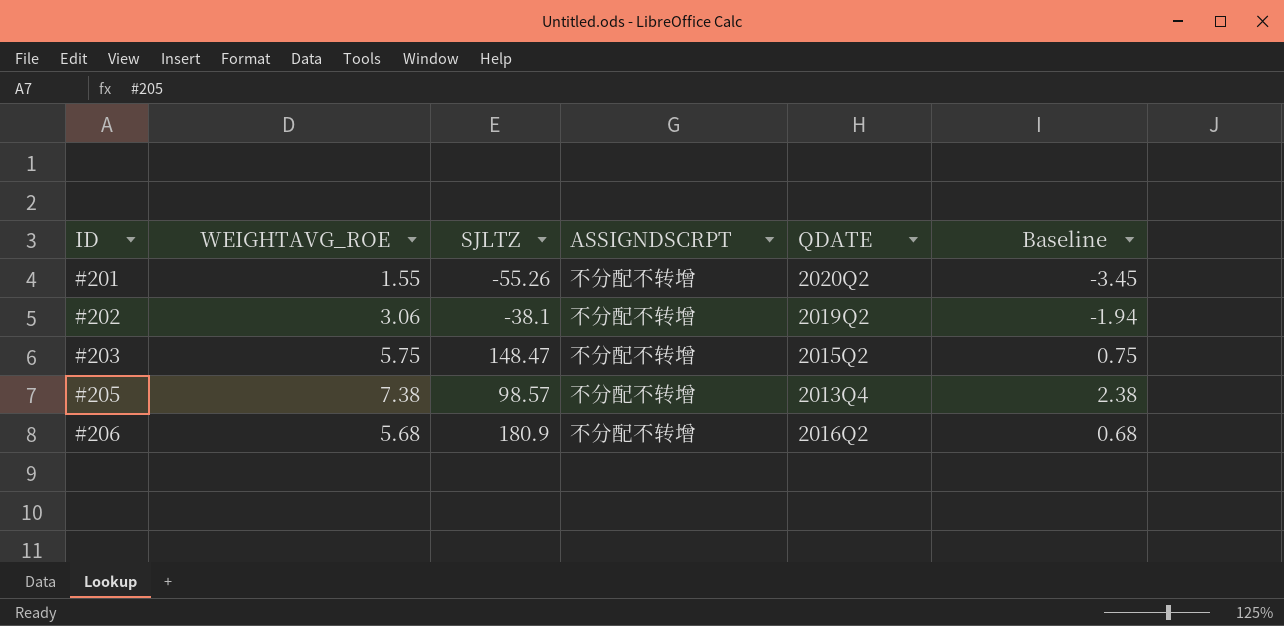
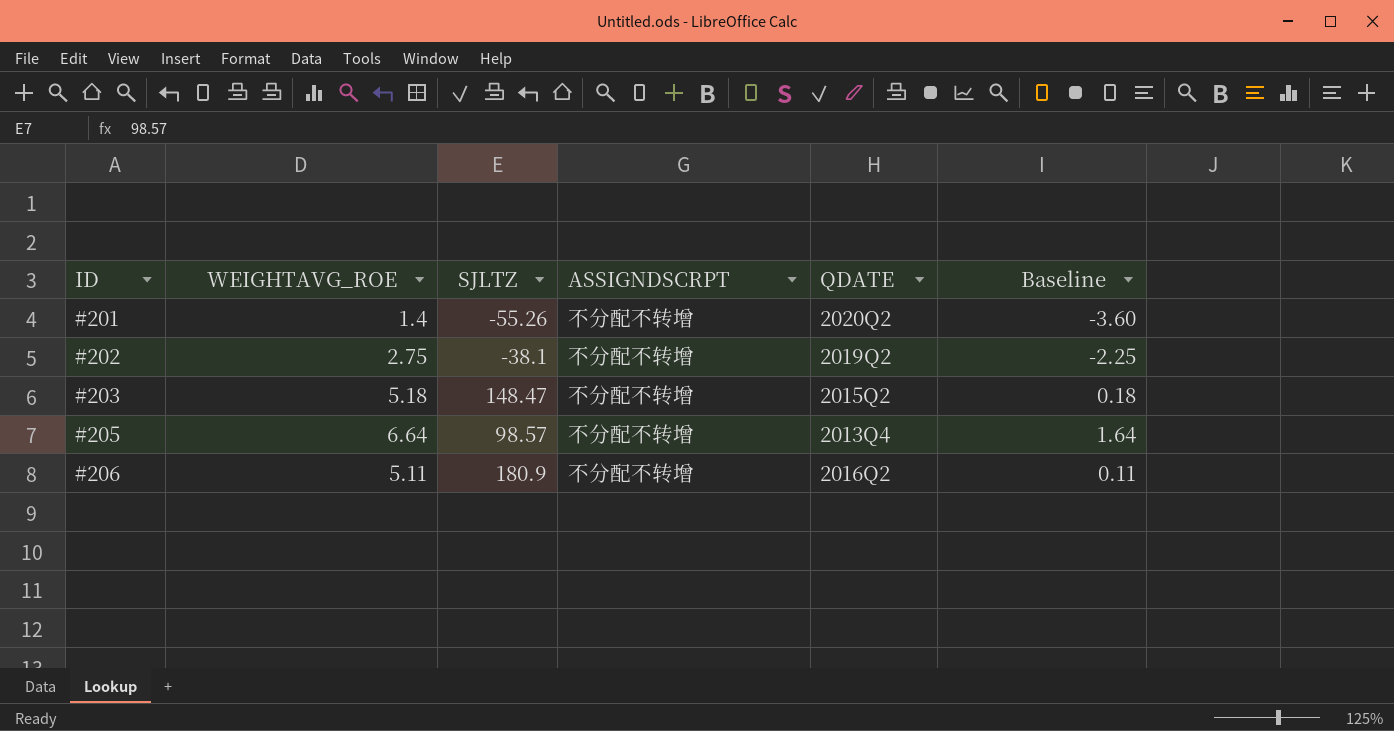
#201 | WEIGHTAVG_ROE: 1.55 -> 1.4
#201 | Baseline: -3.45 -> -3.60
#202 | WEIGHTAVG_ROE: 3.06 -> 2.75
#202 | Baseline: -1.94 -> -2.25
#203 | WEIGHTAVG_ROE: 5.75 -> 5.18
#203 | Baseline: 0.75 -> 0.18
#205 | WEIGHTAVG_ROE: 7.38 -> 6.64
#205 | Baseline: 2.38 -> 1.64
#206 | WEIGHTAVG_ROE: 5.68 -> 5.11
#206 | Baseline: 0.68 -> 0.11

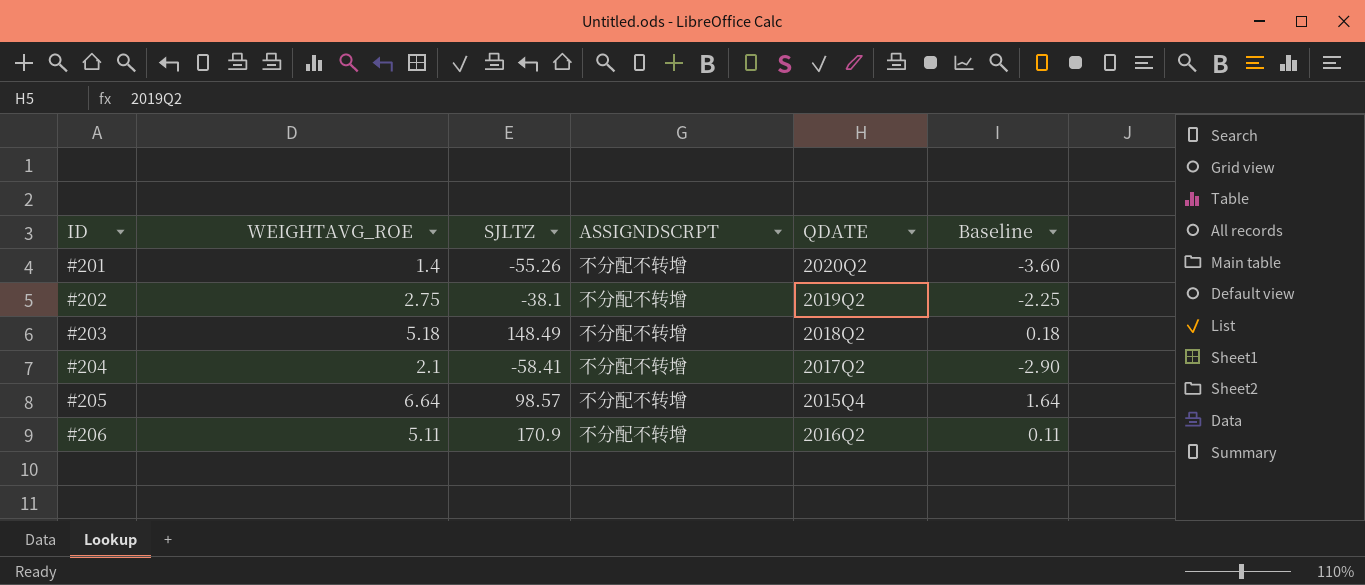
#203 | SJLTZ: 148.47 -> 148.49
#203 | QDATE: 2015Q2 -> 2018Q2
row #204: none -> 2.1 | -58.41 | 不分配不转增 | 2017Q2 | -2.90
#205 | QDATE: 2013Q4 -> 2015Q4
#206 | SJLTZ: 180.9 -> 170.9

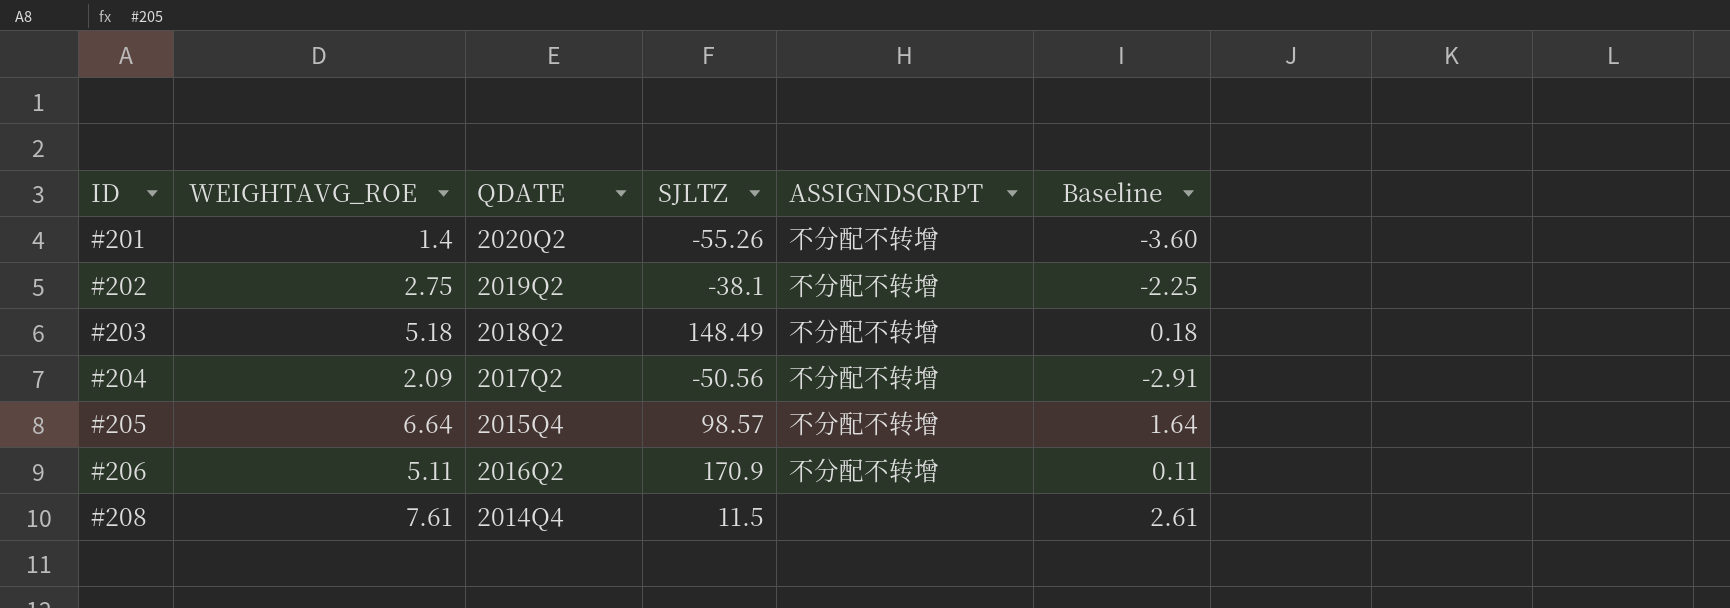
column QDATE | position: 5 -> 3
#204 | WEIGHTAVG_ROE: 2.1 -> 2.09
#204 | SJLTZ: -58.41 -> -50.56
#204 | Baseline: -2.90 -> -2.91
row #208: none -> 7.61 | 2014Q4 | 11.5 | none | 2.61

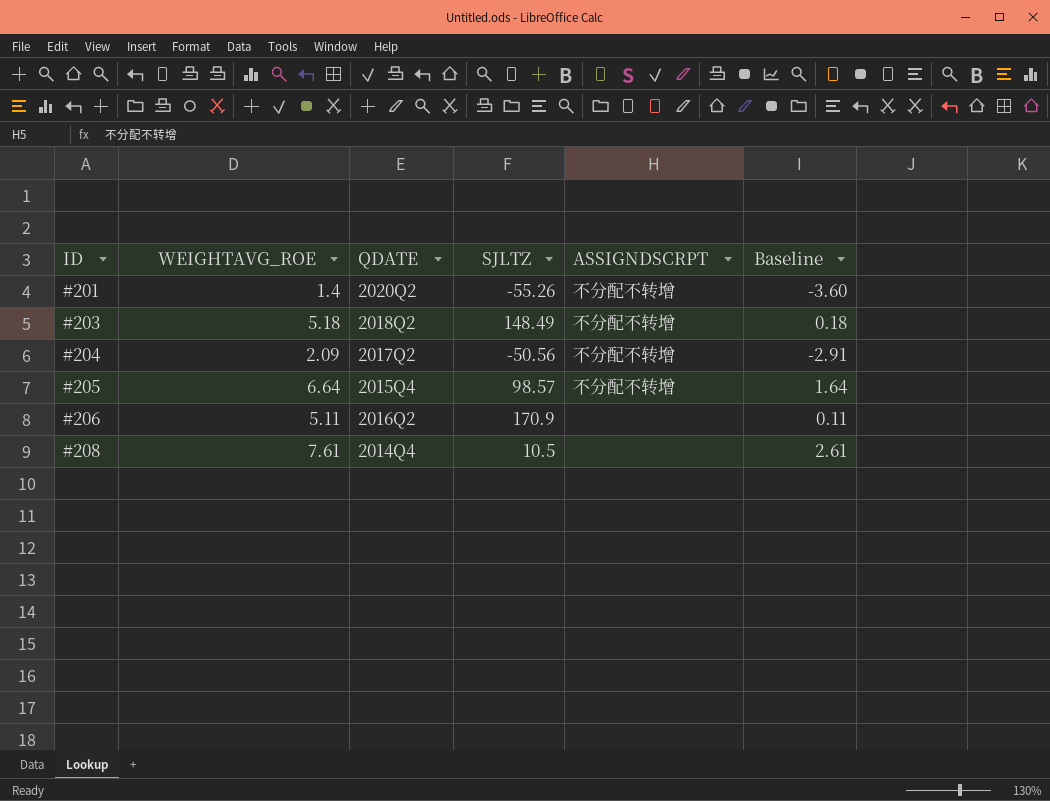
row #202: 2.75 | 2019Q2 | -38.1 | 不分配不转增 | -2.25 -> none
#206 | ASSIGNDSCRPT: 不分配不转增 -> none
#208 | SJLTZ: 11.5 -> 10.5

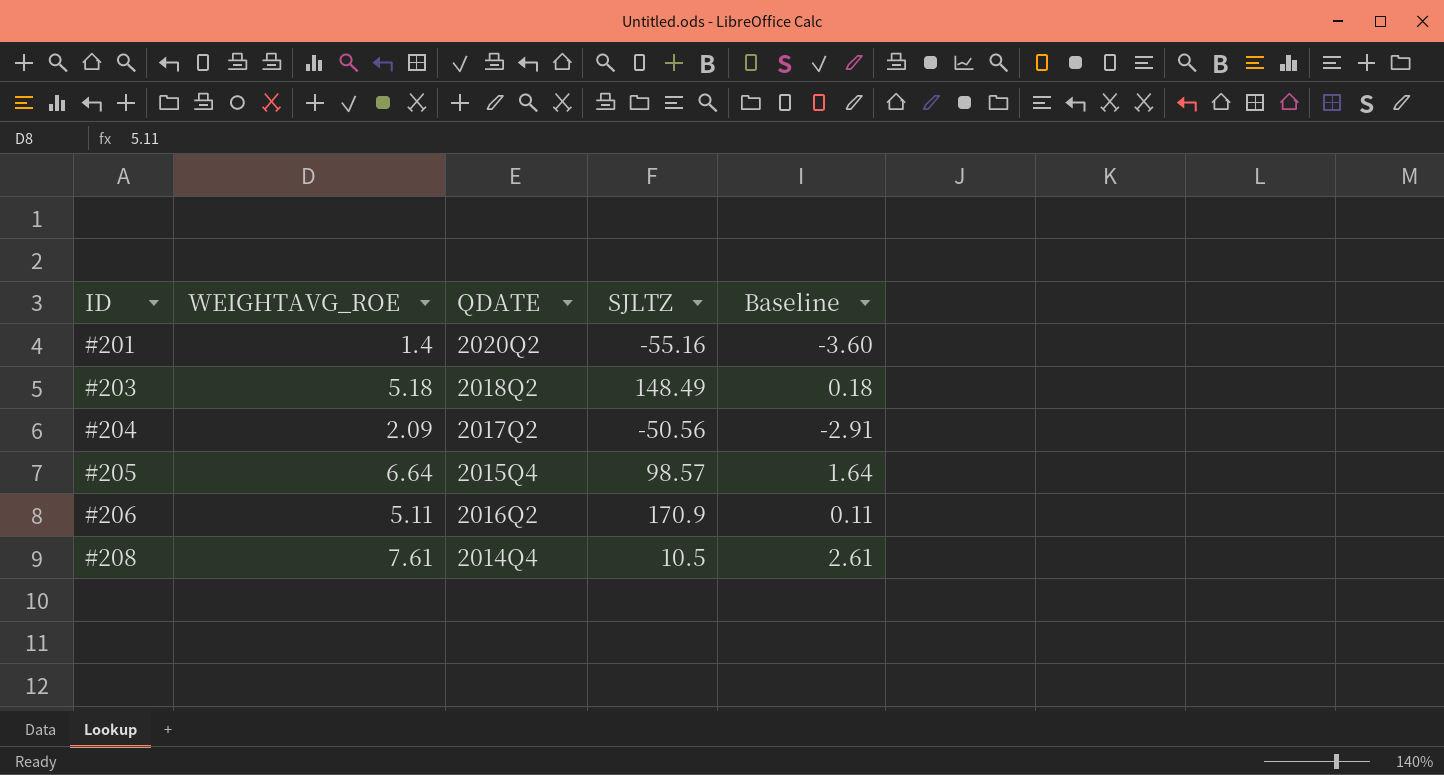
column ASSIGNDSCRPT | position: 5 -> none
#201 | SJLTZ: -55.26 -> -55.16

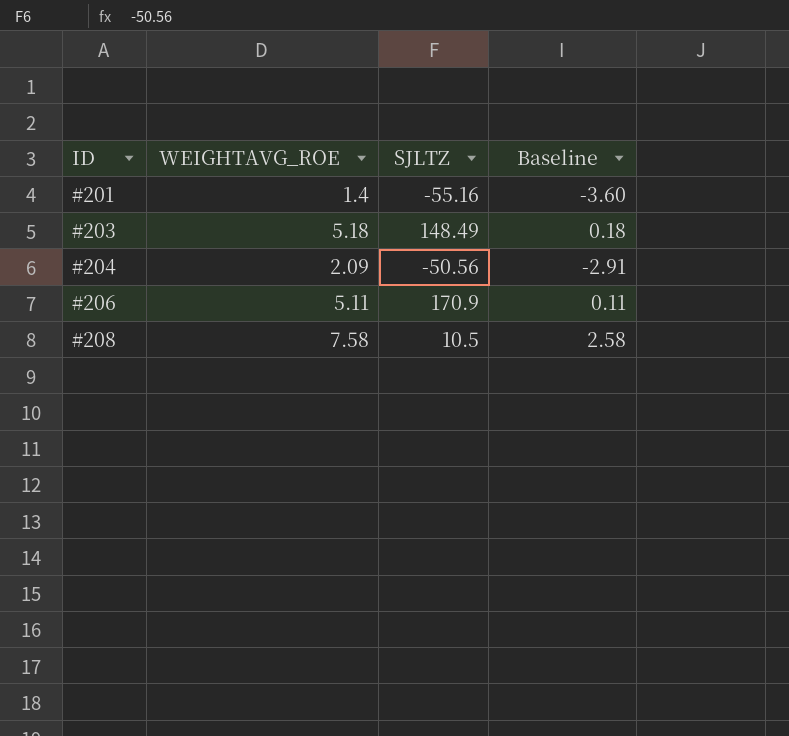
column QDATE | position: 3 -> none
row #205: 6.64 | 2015Q4 | 98.57 | 1.64 -> none
#208 | WEIGHTAVG_ROE: 7.61 -> 7.58
#208 | Baseline: 2.61 -> 2.58

